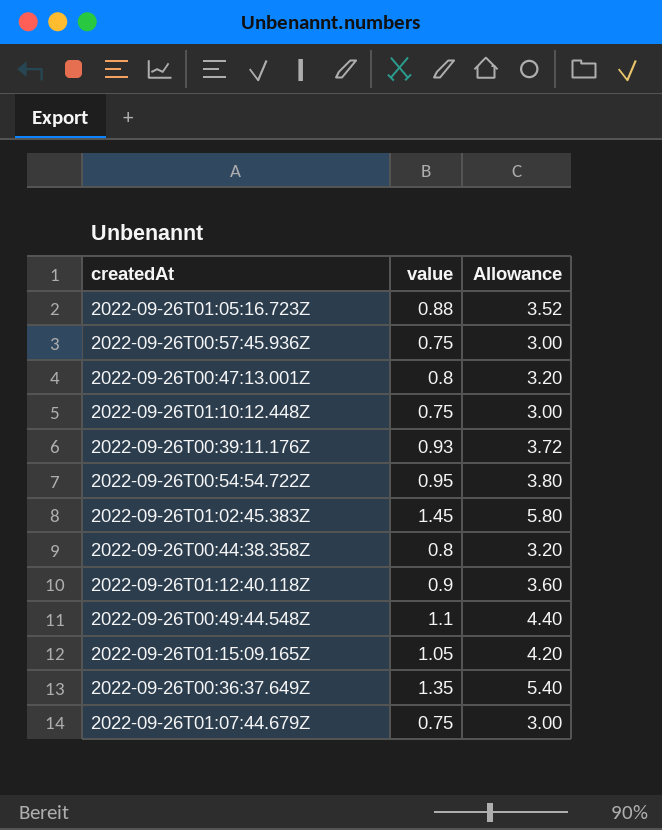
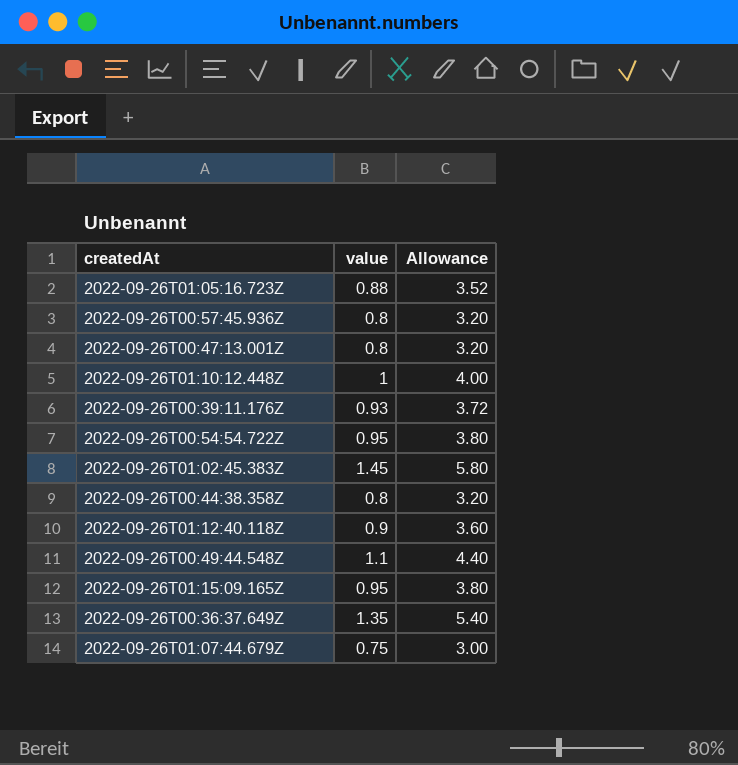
2022-09-26T00:57:45.936Z | value: 0.75 -> 0.8
2022-09-26T00:57:45.936Z | Allowance: 3.00 -> 3.20
2022-09-26T01:10:12.448Z | value: 0.75 -> 1
2022-09-26T01:10:12.448Z | Allowance: 3.00 -> 4.00
2022-09-26T01:15:09.165Z | value: 1.05 -> 0.95
2022-09-26T01:15:09.165Z | Allowance: 4.20 -> 3.80

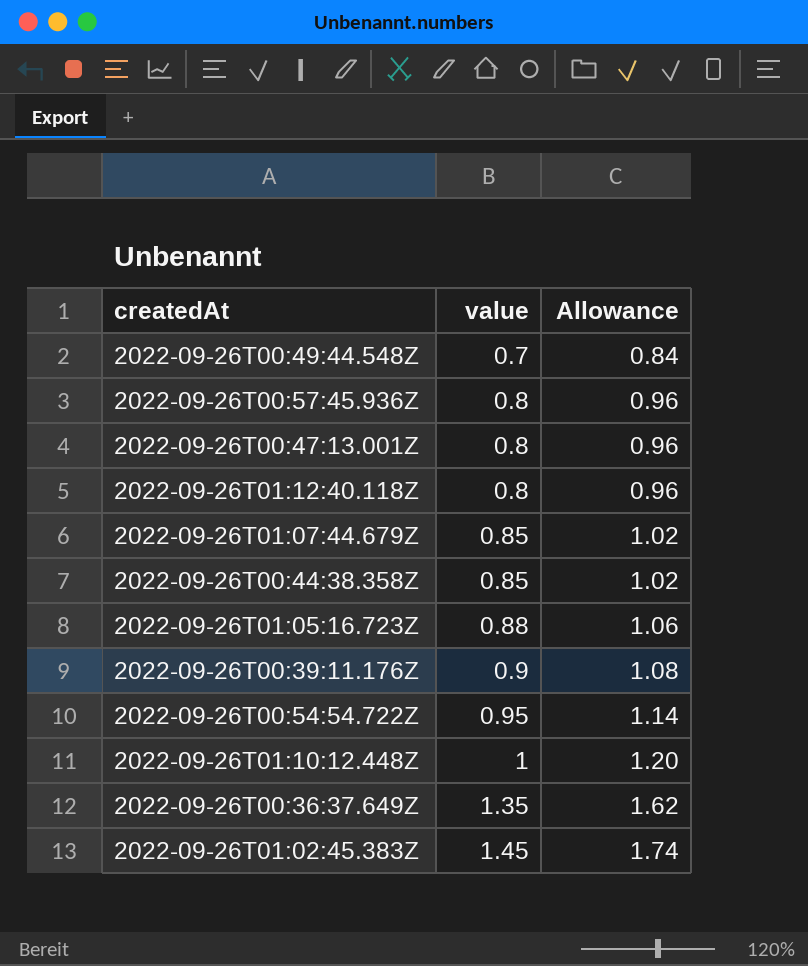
row order: none -> value ascending
column Allowance | formula: [value] * 4 -> [value] * 1.2
row 2022-09-26T01:15:09.165Z: 0.95 | 3.80 -> none
2022-09-26T00:49:44.548Z | value: 1.1 -> 0.7
2022-09-26T01:12:40.118Z | value: 0.9 -> 0.8
2022-09-26T01:07:44.679Z | value: 0.75 -> 0.85
2022-09-26T00:44:38.358Z | value: 0.8 -> 0.85
2022-09-26T00:39:11.176Z | value: 0.93 -> 0.9

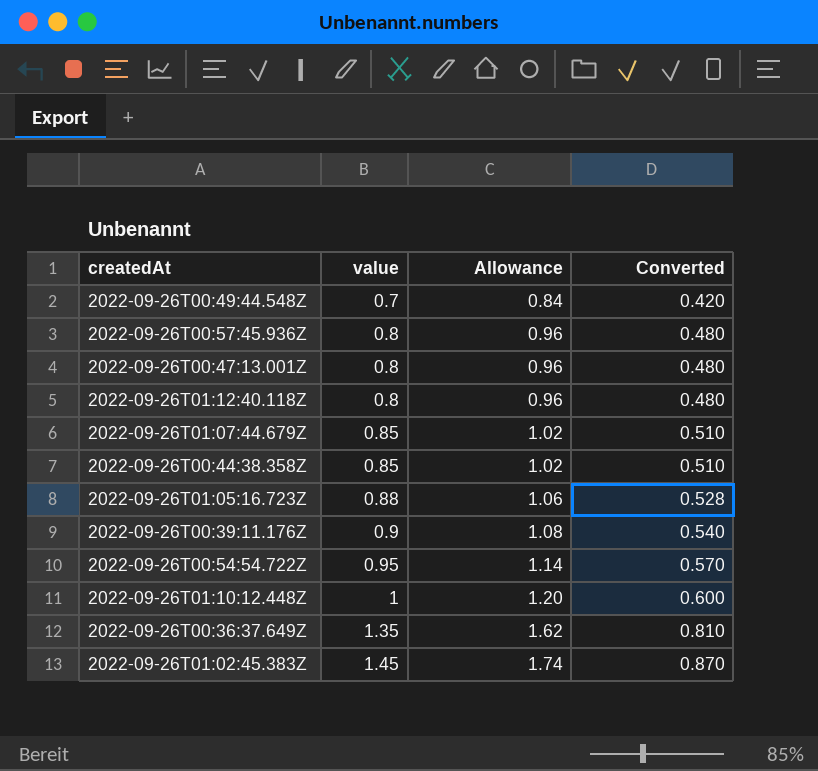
column Converted | formula: none -> [value] * 0.6

